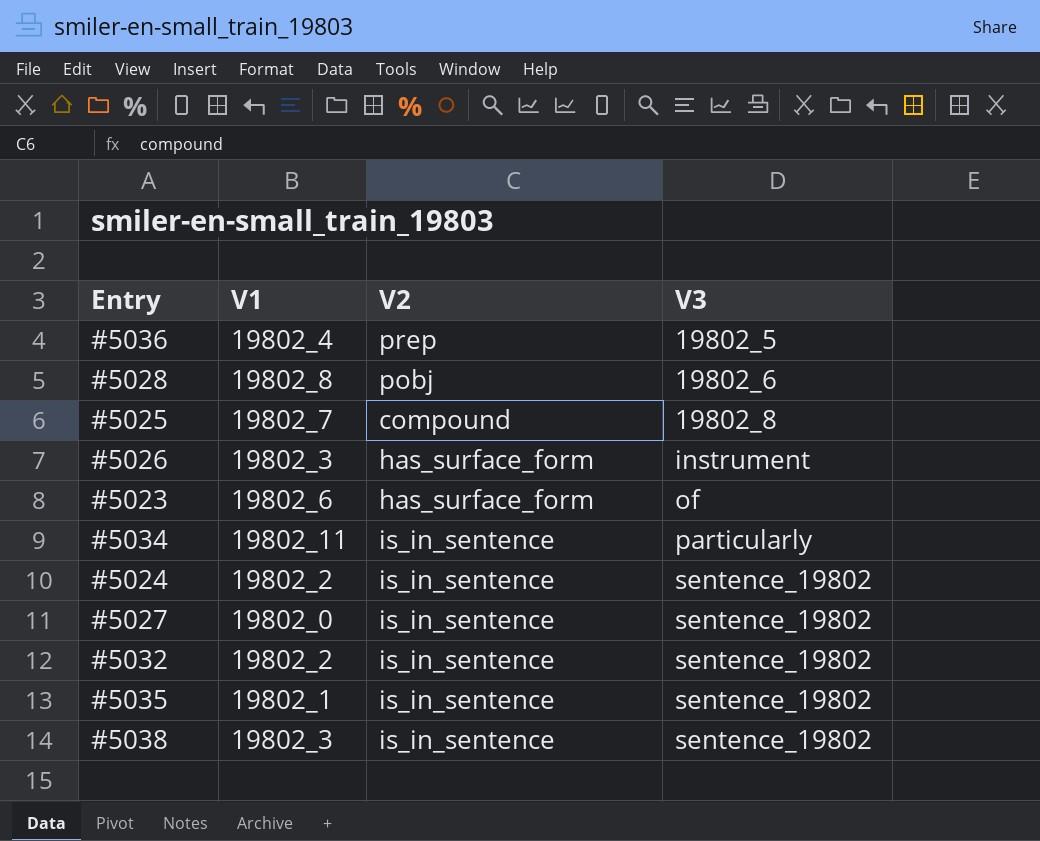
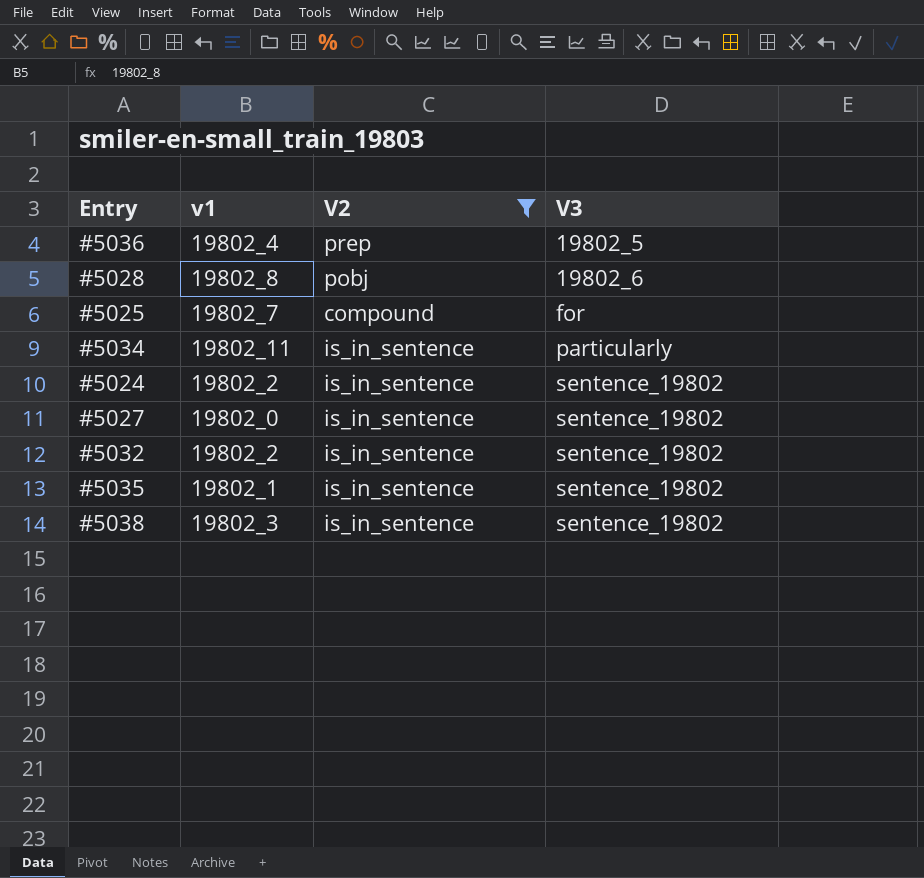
filter: none -> V2 != has_surface_form
column name: V1 -> v1
#5025 | V3: 19802_8 -> for

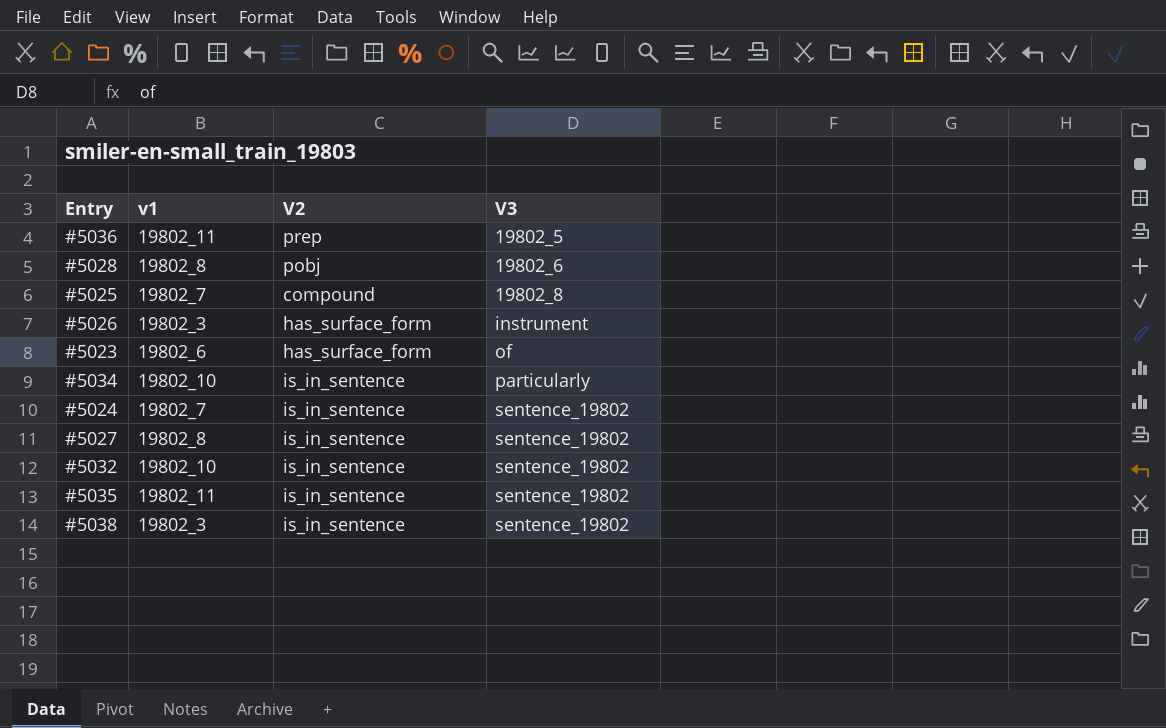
filter: V2 != has_surface_form -> none
#5036 | v1: 19802_4 -> 19802_11
#5025 | V3: for -> 19802_8
#5034 | v1: 19802_11 -> 19802_10
#5024 | v1: 19802_2 -> 19802_7
#5027 | v1: 19802_0 -> 19802_8
#5032 | v1: 19802_2 -> 19802_10
#5035 | v1: 19802_1 -> 19802_11

